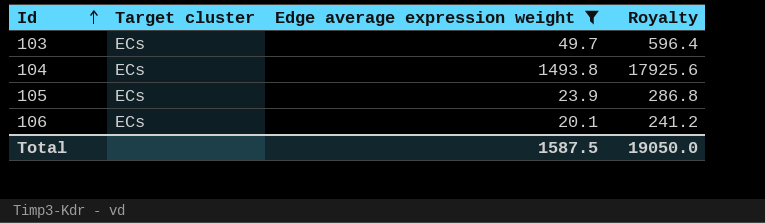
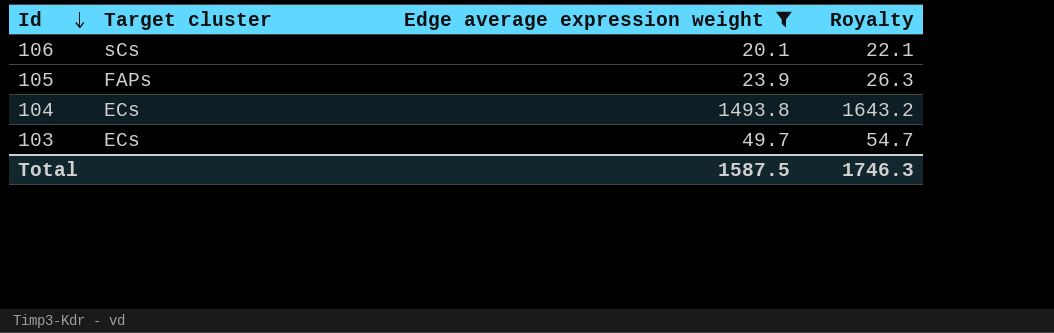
row order: Id ascending -> Id descending
column Royalty | formula: [Edge average expression weight] * 12 -> [Edge average expression weight] * 1.1
106 | Target cluster: ECs -> sCs
105 | Target cluster: ECs -> FAPs
Total | Royalty: 19050.0 -> 1746.3

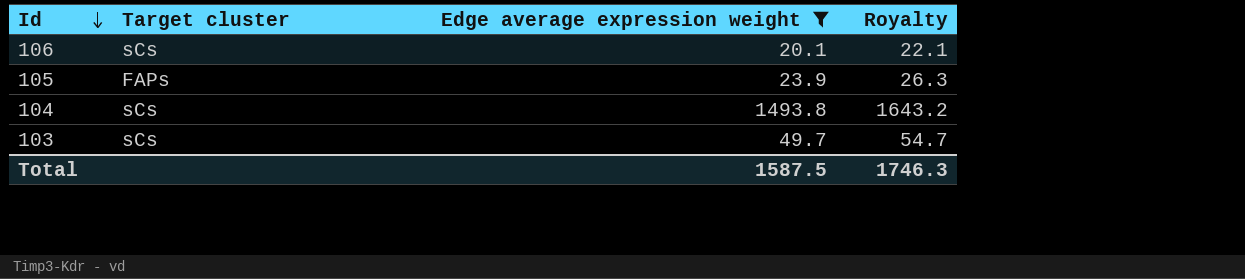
104 | Target cluster: ECs -> sCs
103 | Target cluster: ECs -> sCs

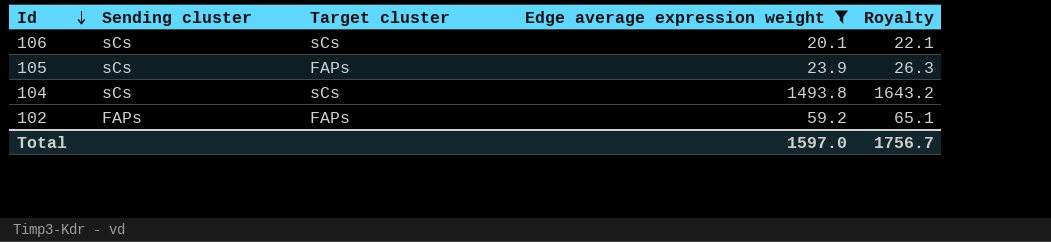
column Sending cluster | position: none -> 2
row 103: sCs | 49.7 | 54.7 -> none
row 102: none -> FAPs | FAPs | 59.2 | 65.1
Total | Edge average expression weight: 1587.5 -> 1597.0
Total | Royalty: 1746.3 -> 1756.7

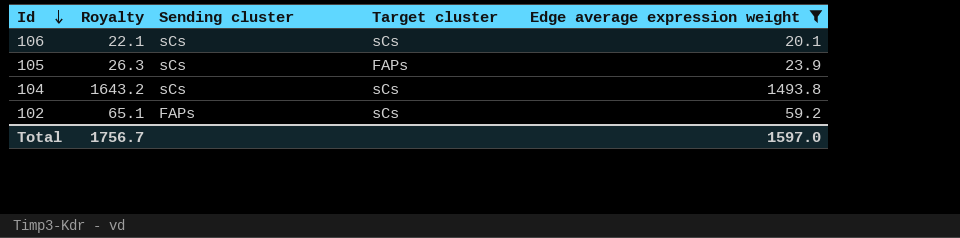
column Royalty | position: 5 -> 2
102 | Target cluster: FAPs -> sCs

